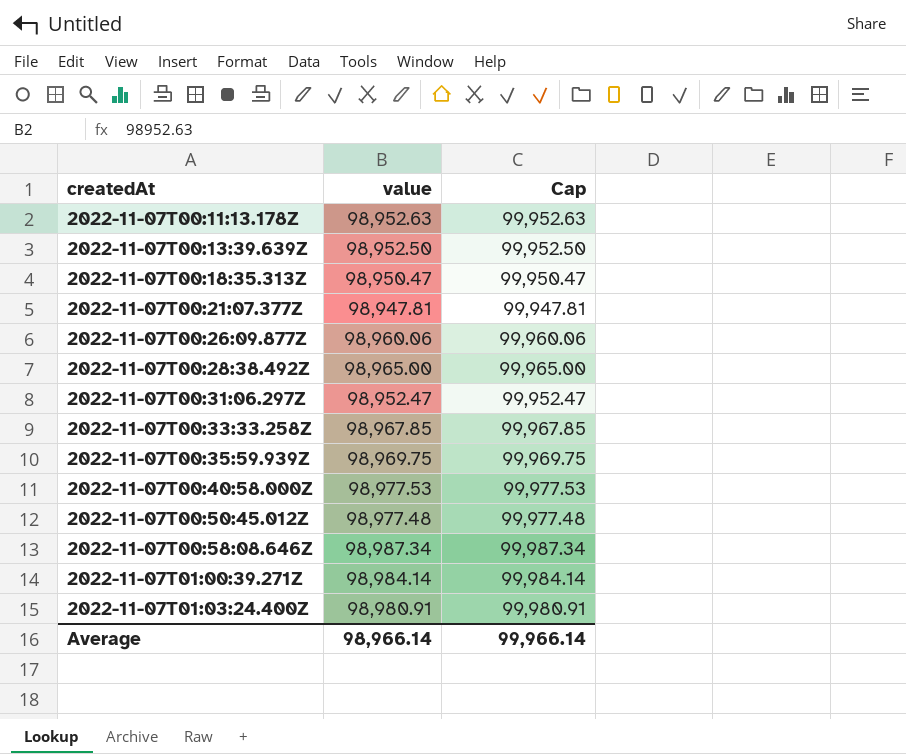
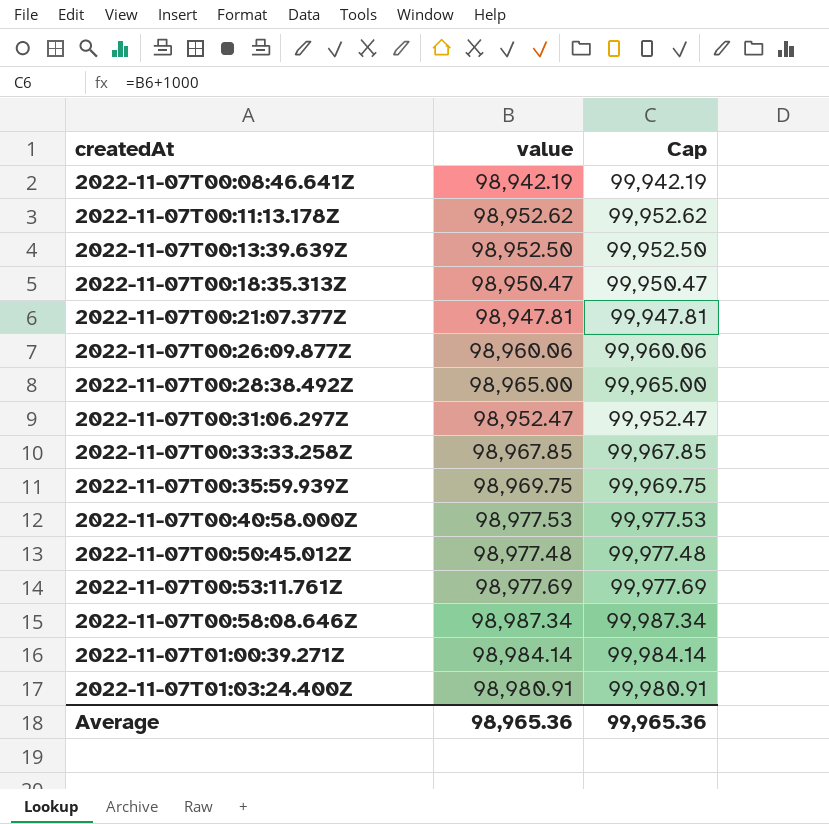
row 2022-11-07T00:08:46.641Z: none -> 98,942.19 | 99,942.19
2022-11-07T00:11:13.178Z | value: 98,952.63 -> 98,952.62
2022-11-07T00:11:13.178Z | Cap: 99,952.63 -> 99,952.62
row 2022-11-07T00:53:11.761Z: none -> 98,977.69 | 99,977.69
Average | value: 98,966.14 -> 98,965.36
Average | Cap: 99,966.14 -> 99,965.36

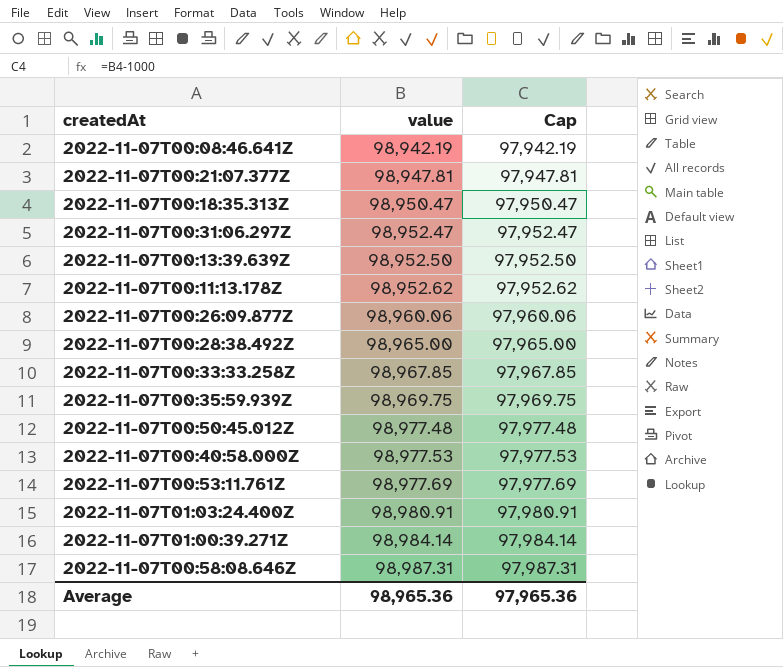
row order: createdAt ascending -> value ascending
column Cap | formula: [value] + 1000 -> [value] - 1000
2022-11-07T00:58:08.646Z | value: 98,987.34 -> 98,987.31
Average | Cap: 99,965.36 -> 97,965.36

